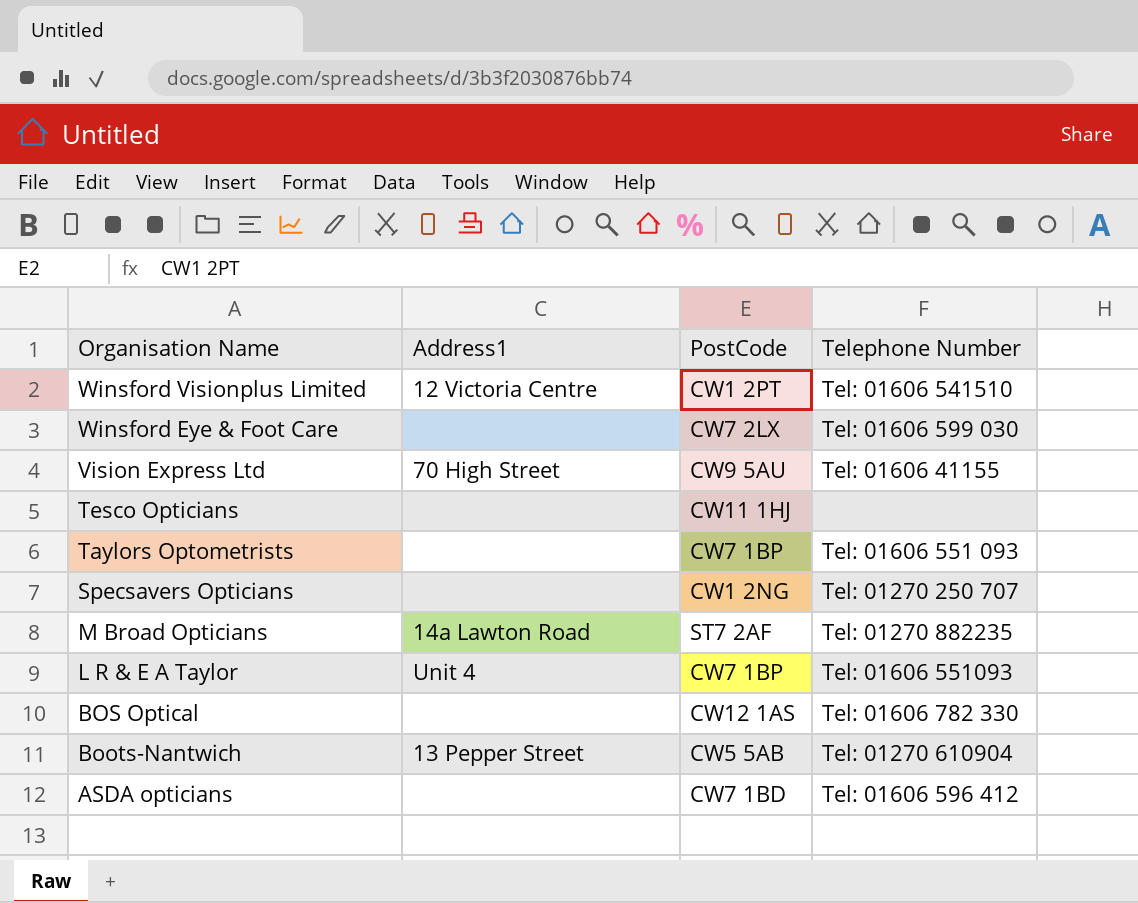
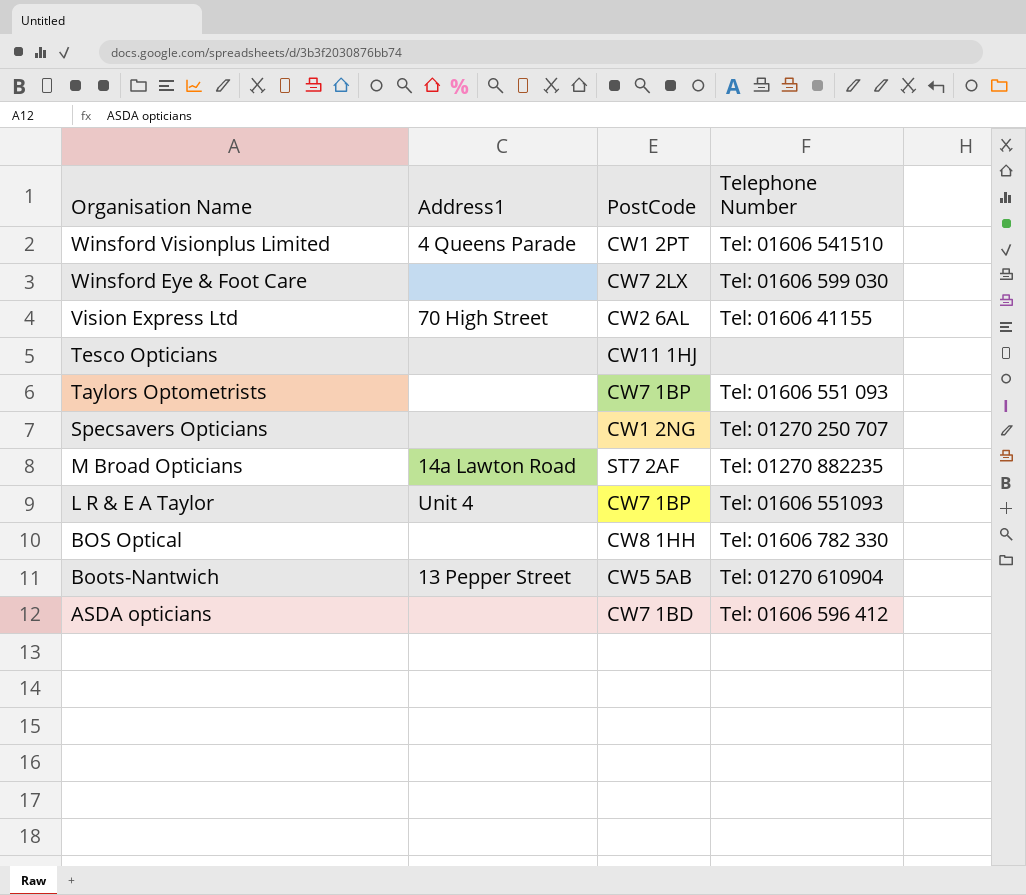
Winsford Visionplus Limited | Address1: 12 Victoria Centre -> 4 Queens Parade
Vision Express Ltd | PostCode: CW9 5AU -> CW2 6AL
BOS Optical | PostCode: CW12 1AS -> CW8 1HH

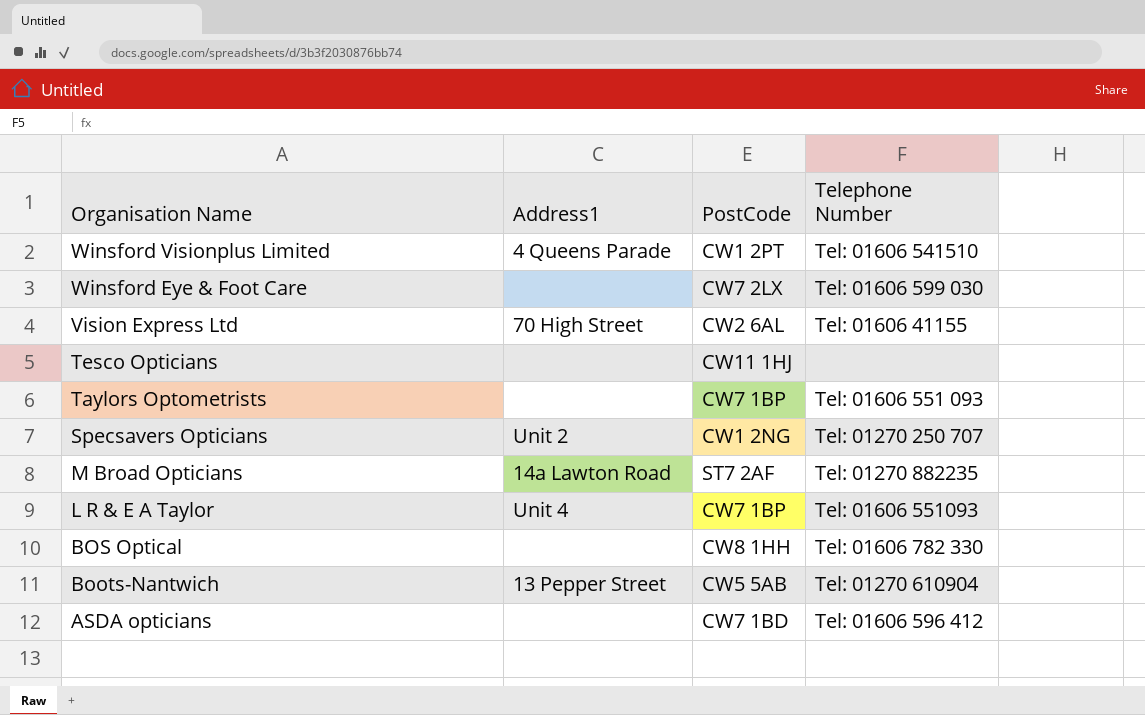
Specsavers Opticians | Address1: none -> Unit 2

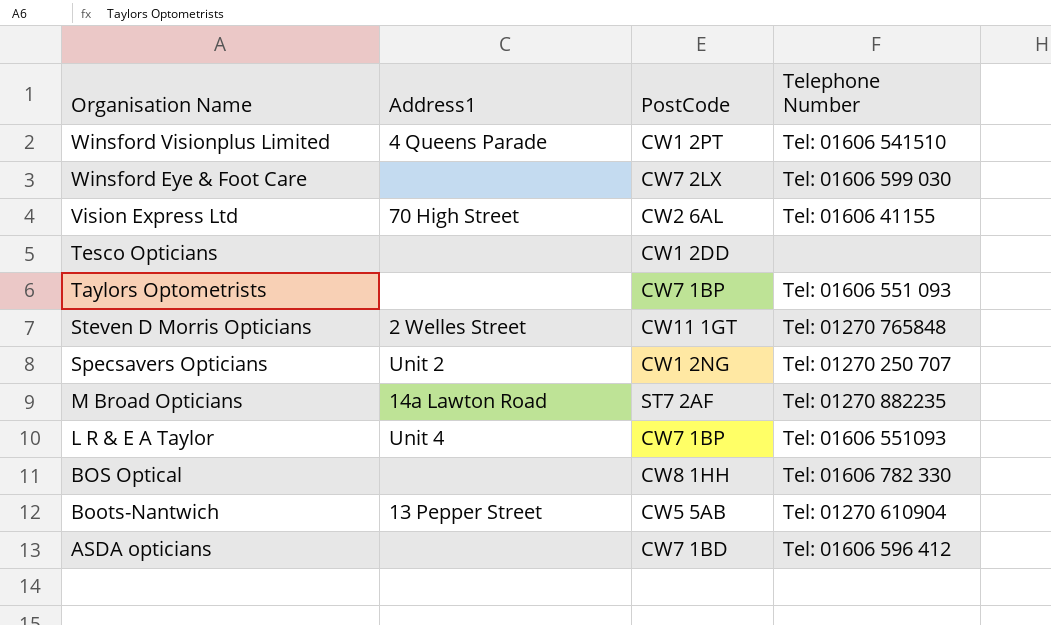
Tesco Opticians | PostCode: CW11 1HJ -> CW1 2DD
row Steven D Morris Opticians: none -> 2 Welles Street | CW11 1GT | Tel: 01270 765848

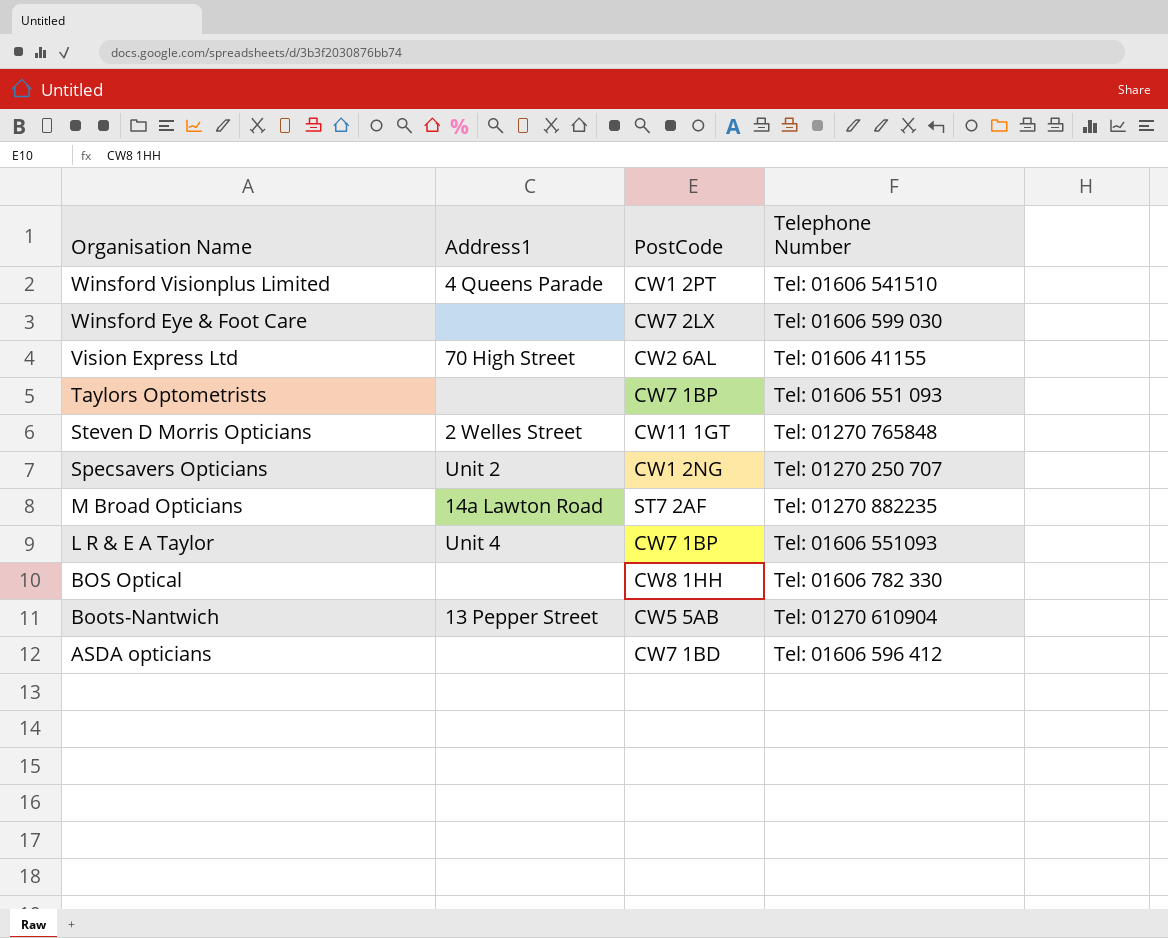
row Tesco Opticians: none | CW1 2DD | none -> none

